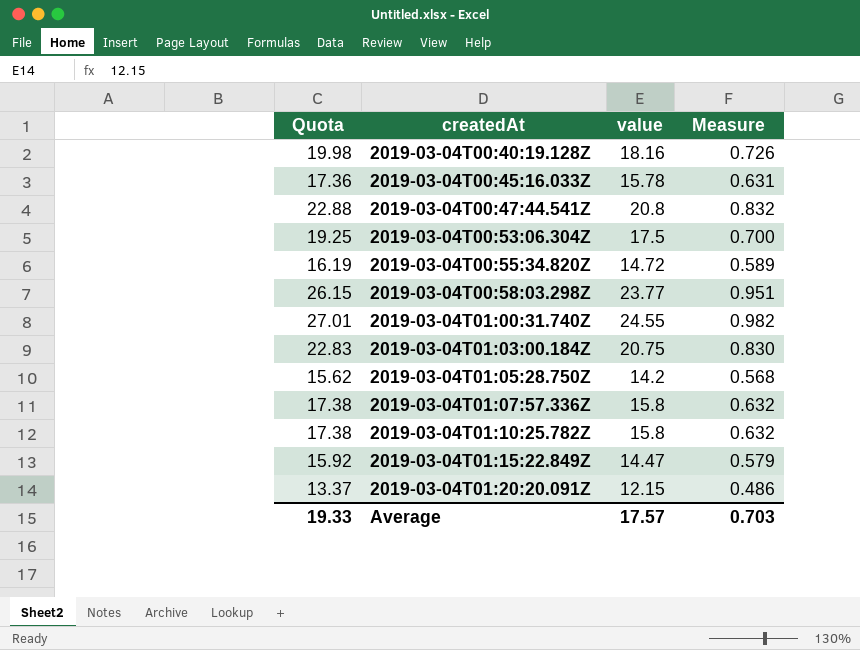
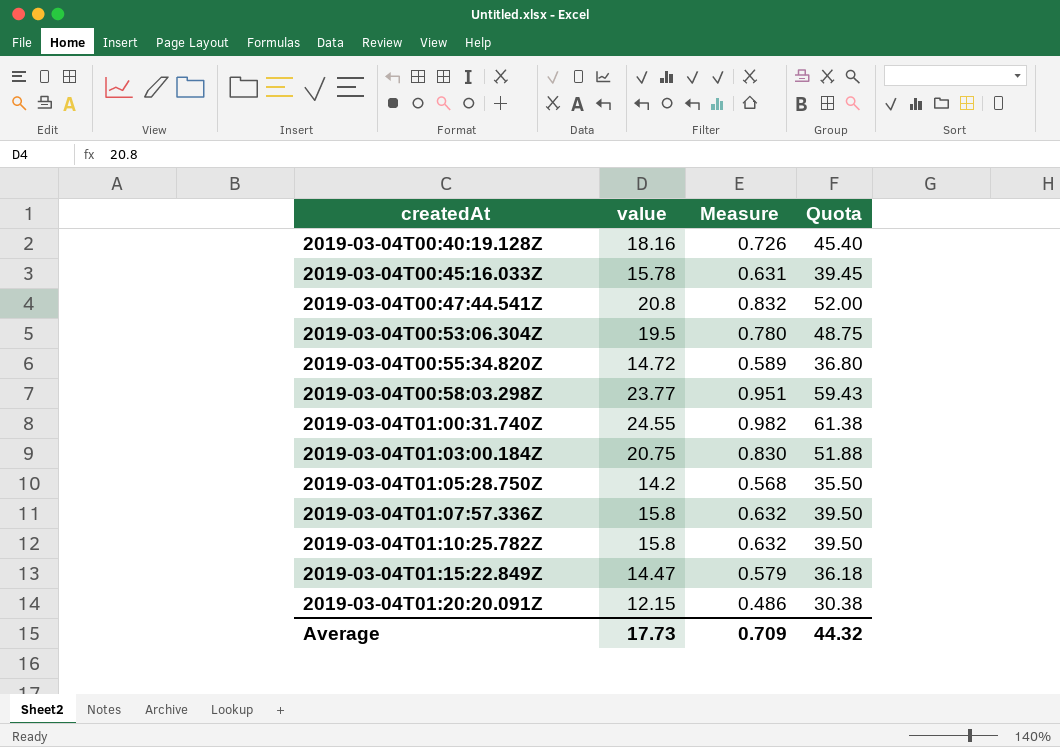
column Quota | formula: [value] * 1.1 -> [value] * 2.5
column Quota | position: 1 -> 4
2019-03-04T00:53:06.304Z | value: 17.5 -> 19.5
2019-03-04T00:53:06.304Z | Measure: 0.700 -> 0.780
Average | value: 17.57 -> 17.73
Average | Measure: 0.703 -> 0.709
Average | Quota: 19.33 -> 44.32

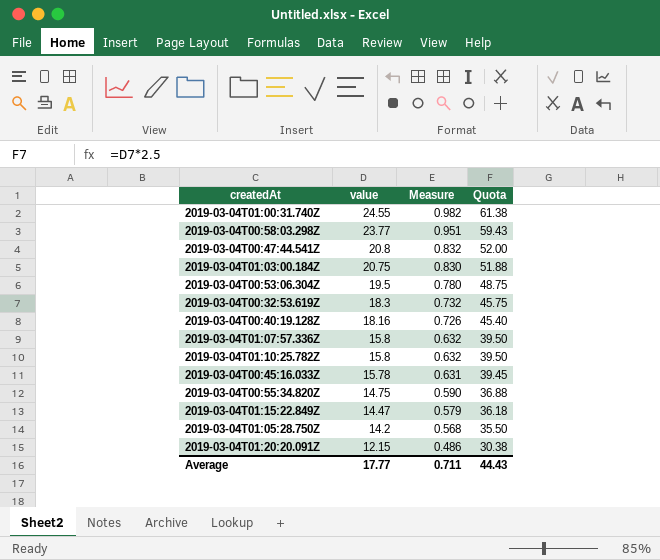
row order: createdAt ascending -> value descending
row 2019-03-04T00:32:53.619Z: none -> 18.3 | 0.732 | 45.75
2019-03-04T00:55:34.820Z | value: 14.72 -> 14.75
2019-03-04T00:55:34.820Z | Measure: 0.589 -> 0.590
2019-03-04T00:55:34.820Z | Quota: 36.80 -> 36.88
Average | value: 17.73 -> 17.77
Average | Measure: 0.709 -> 0.711
Average | Quota: 44.32 -> 44.43

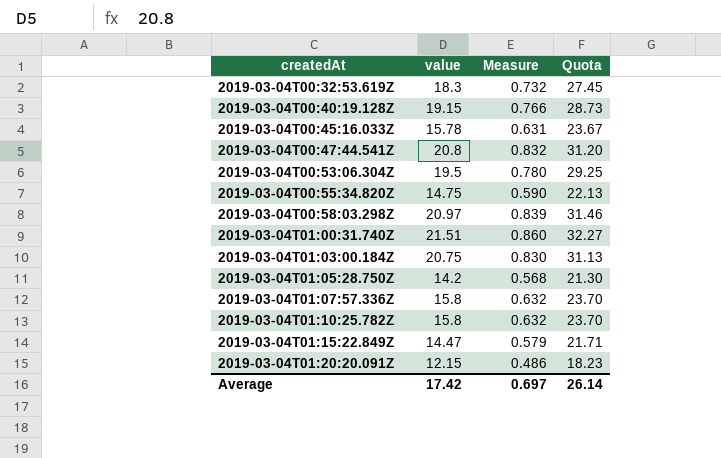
row order: value descending -> createdAt ascending
column Quota | formula: [value] * 2.5 -> [value] * 1.5
2019-03-04T00:40:19.128Z | value: 18.16 -> 19.15
2019-03-04T00:40:19.128Z | Measure: 0.726 -> 0.766
2019-03-04T00:58:03.298Z | value: 23.77 -> 20.97
2019-03-04T00:58:03.298Z | Measure: 0.951 -> 0.839
2019-03-04T01:00:31.740Z | value: 24.55 -> 21.51
2019-03-04T01:00:31.740Z | Measure: 0.982 -> 0.860
Average | value: 17.77 -> 17.42
Average | Measure: 0.711 -> 0.697
Average | Quota: 44.43 -> 26.14

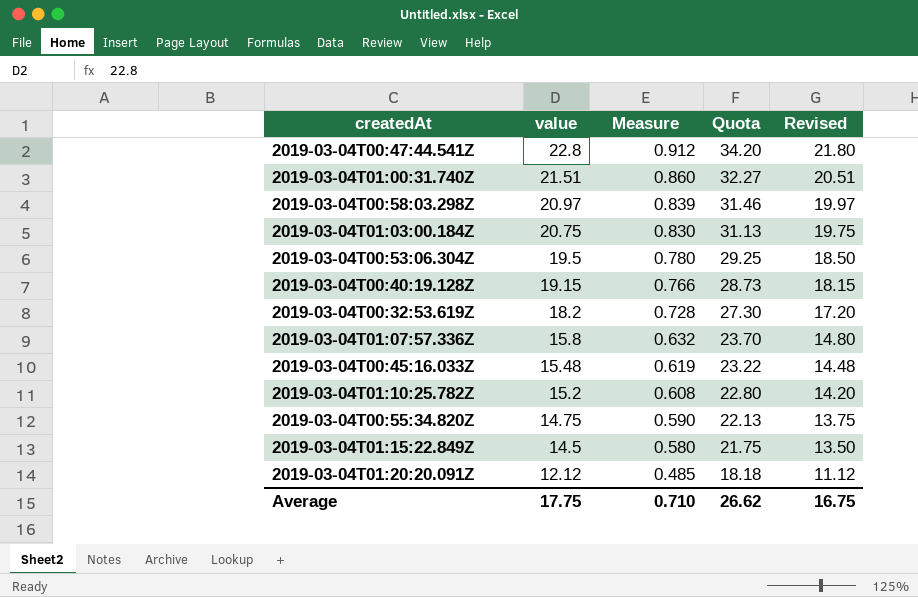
row order: createdAt ascending -> value descending
column Revised | formula: none -> [value] - 1
row 2019-03-04T01:05:28.750Z: 14.2 | 0.568 | 21.30 -> none
2019-03-04T00:47:44.541Z | value: 20.8 -> 22.8
2019-03-04T00:47:44.541Z | Measure: 0.832 -> 0.912
2019-03-04T00:47:44.541Z | Quota: 31.20 -> 34.20
2019-03-04T00:32:53.619Z | value: 18.3 -> 18.2
2019-03-04T00:32:53.619Z | Measure: 0.732 -> 0.728
2019-03-04T00:32:53.619Z | Quota: 27.45 -> 27.30
2019-03-04T00:45:16.033Z | value: 15.78 -> 15.48
2019-03-04T00:45:16.033Z | Measure: 0.631 -> 0.619
2019-03-04T00:45:16.033Z | Quota: 23.67 -> 23.22
2019-03-04T01:10:25.782Z | value: 15.8 -> 15.2
2019-03-04T01:10:25.782Z | Measure: 0.632 -> 0.608
2019-03-04T01:10:25.782Z | Quota: 23.70 -> 22.80
2019-03-04T01:15:22.849Z | value: 14.47 -> 14.5
2019-03-04T01:15:22.849Z | Measure: 0.579 -> 0.580
2019-03-04T01:15:22.849Z | Quota: 21.71 -> 21.75
2019-03-04T01:20:20.091Z | value: 12.15 -> 12.12
2019-03-04T01:20:20.091Z | Measure: 0.486 -> 0.485
2019-03-04T01:20:20.091Z | Quota: 18.23 -> 18.18
Average | value: 17.42 -> 17.75
Average | Measure: 0.697 -> 0.710
Average | Quota: 26.14 -> 26.62

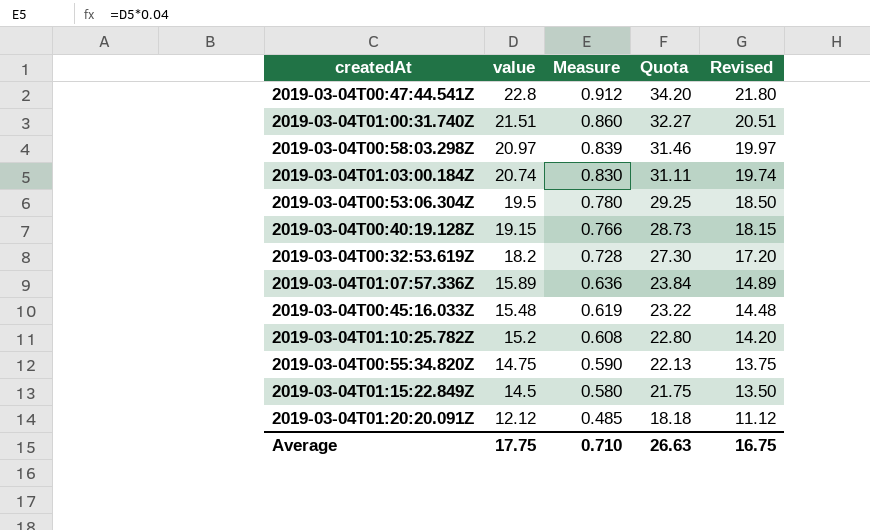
2019-03-04T01:03:00.184Z | value: 20.75 -> 20.74
2019-03-04T01:03:00.184Z | Quota: 31.13 -> 31.11
2019-03-04T01:03:00.184Z | Revised: 19.75 -> 19.74
2019-03-04T01:07:57.336Z | value: 15.8 -> 15.89
2019-03-04T01:07:57.336Z | Measure: 0.632 -> 0.636
2019-03-04T01:07:57.336Z | Quota: 23.70 -> 23.84
2019-03-04T01:07:57.336Z | Revised: 14.80 -> 14.89
Average | Quota: 26.62 -> 26.63

